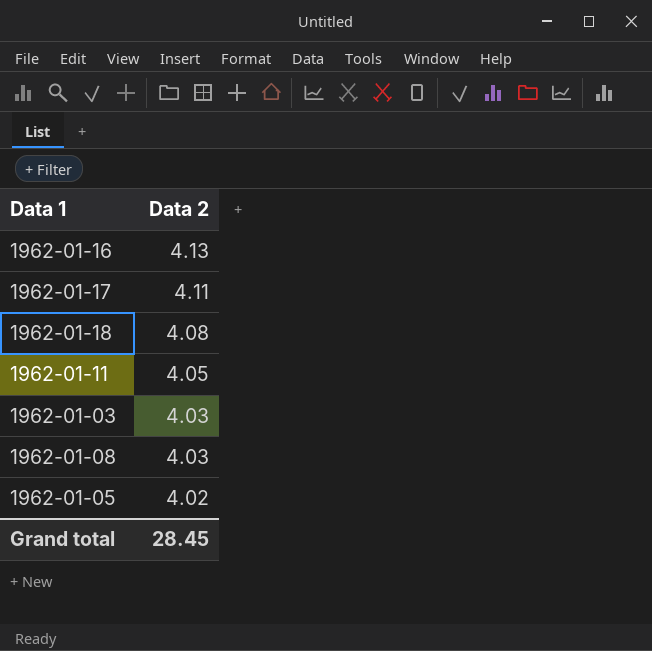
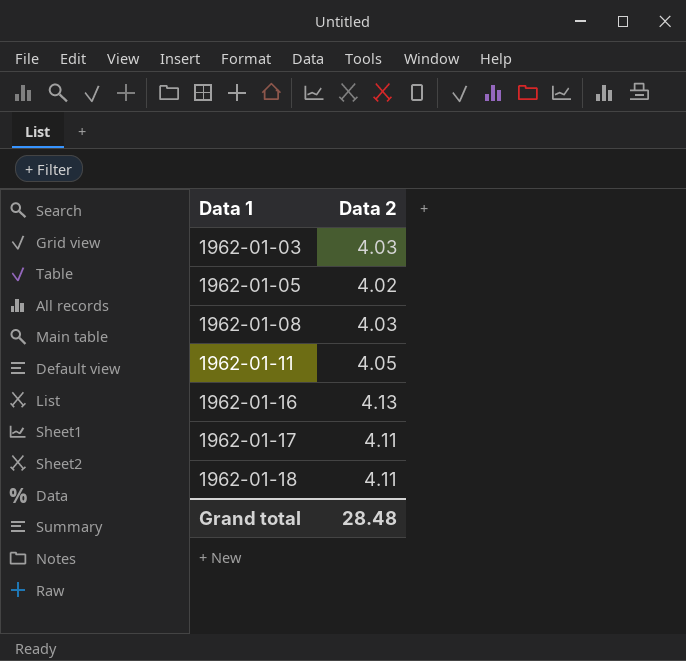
row order: Data 2 descending -> Data 1 ascending
1962-01-18 | Data 2: 4.08 -> 4.11
Grand total | Data 2: 28.45 -> 28.48

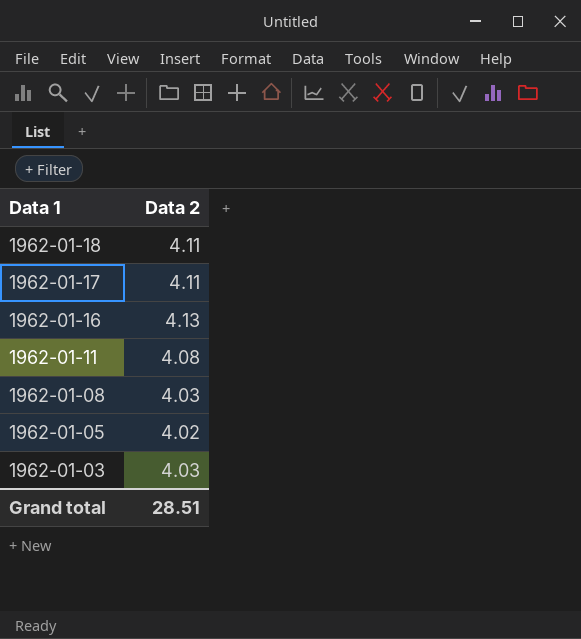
row order: Data 1 ascending -> Data 1 descending
1962-01-11 | Data 2: 4.05 -> 4.08
Grand total | Data 2: 28.48 -> 28.51

